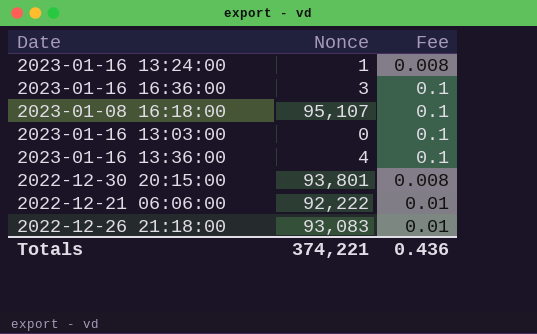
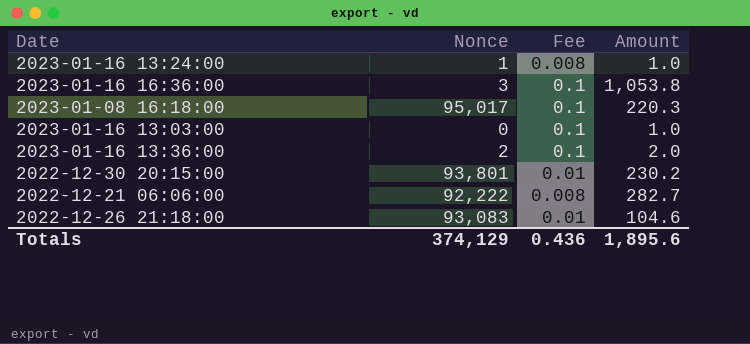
column Amount | position: none -> 4
2023-01-08 16:18:00 | Nonce: 95,107 -> 95,017
2023-01-16 13:36:00 | Nonce: 4 -> 2
2022-12-30 20:15:00 | Fee: 0.008 -> 0.01
2022-12-21 06:06:00 | Fee: 0.01 -> 0.008
Totals | Nonce: 374,221 -> 374,129

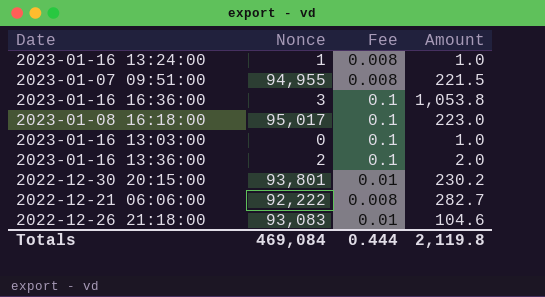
row 2023-01-07 09:51:00: none -> 94,955 | 0.008 | 221.5
2023-01-08 16:18:00 | Amount: 220.3 -> 223.0
Totals | Nonce: 374,129 -> 469,084
Totals | Fee: 0.436 -> 0.444
Totals | Amount: 1,895.6 -> 2,119.8

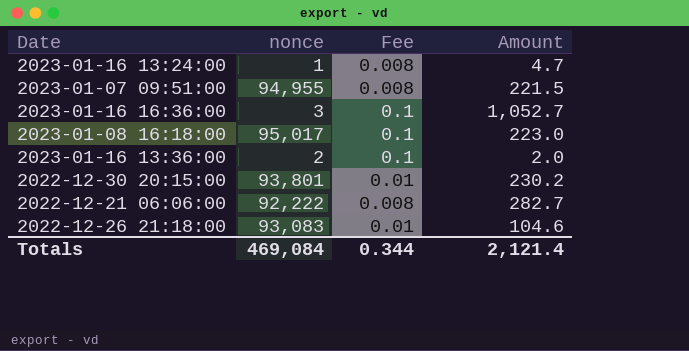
column name: Nonce -> nonce
row 2023-01-16 13:03:00: 0 | 0.1 | 1.0 -> none
2023-01-16 13:24:00 | Amount: 1.0 -> 4.7
2023-01-16 16:36:00 | Amount: 1,053.8 -> 1,052.7
Totals | Fee: 0.444 -> 0.344
Totals | Amount: 2,119.8 -> 2,121.4

